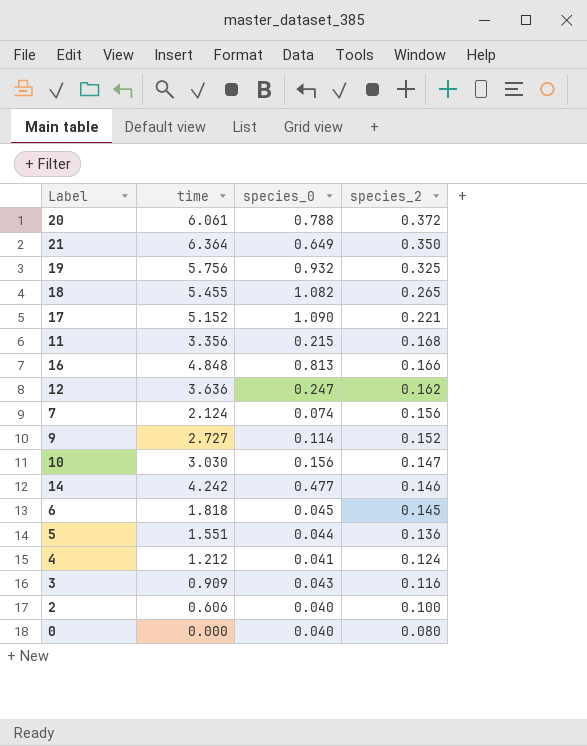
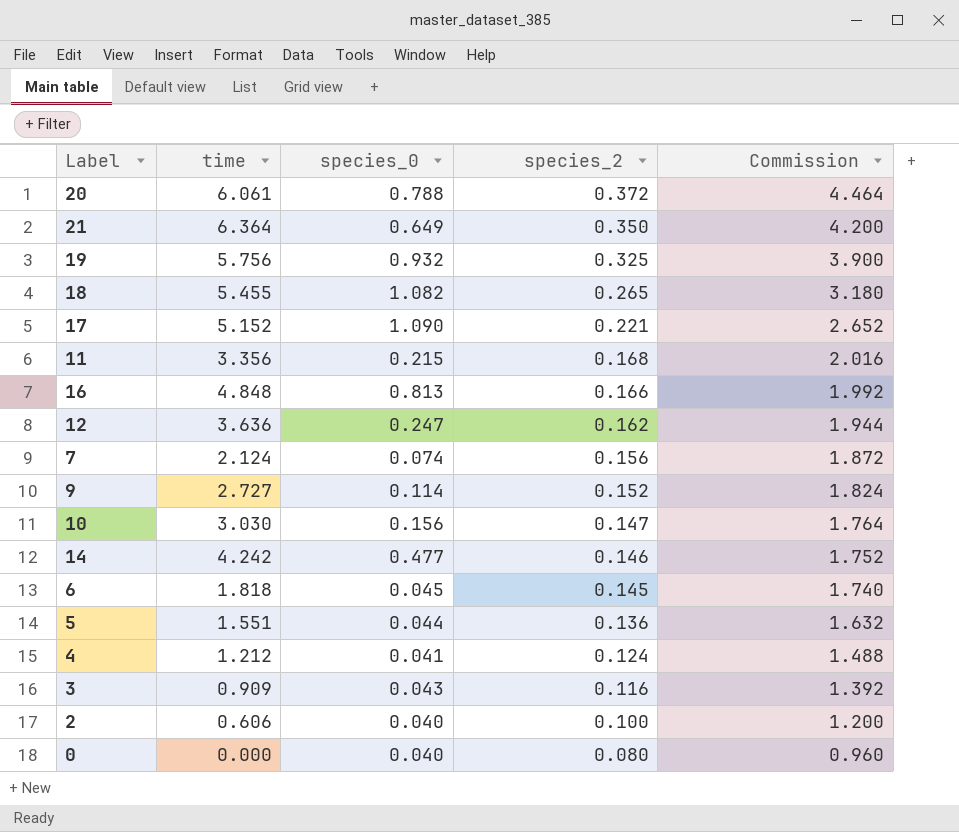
column Commission | formula: none -> [species_2] * 12

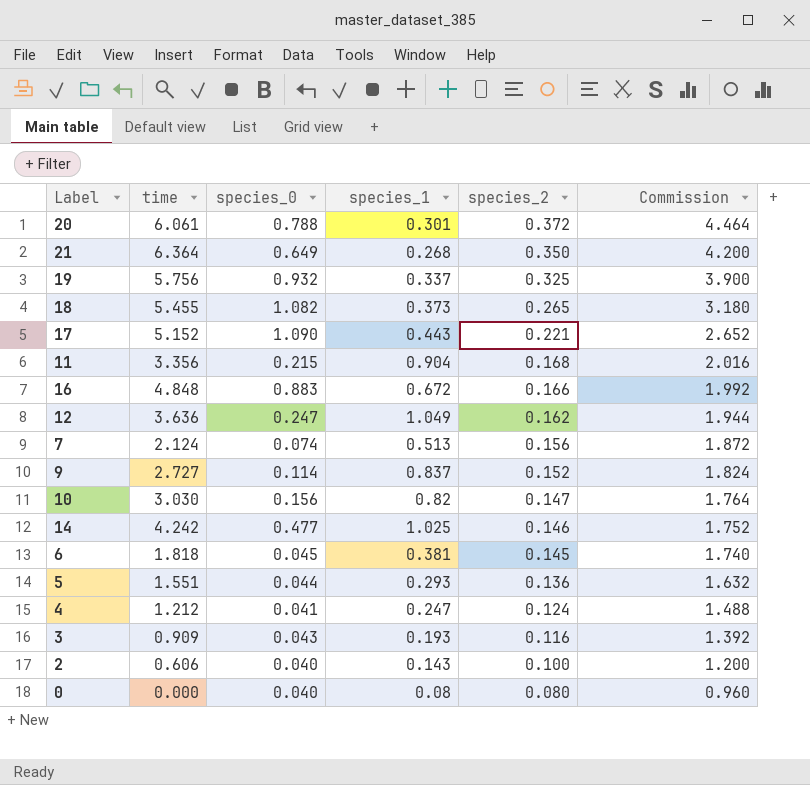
column species_1 | position: none -> 4
16 | species_0: 0.813 -> 0.883

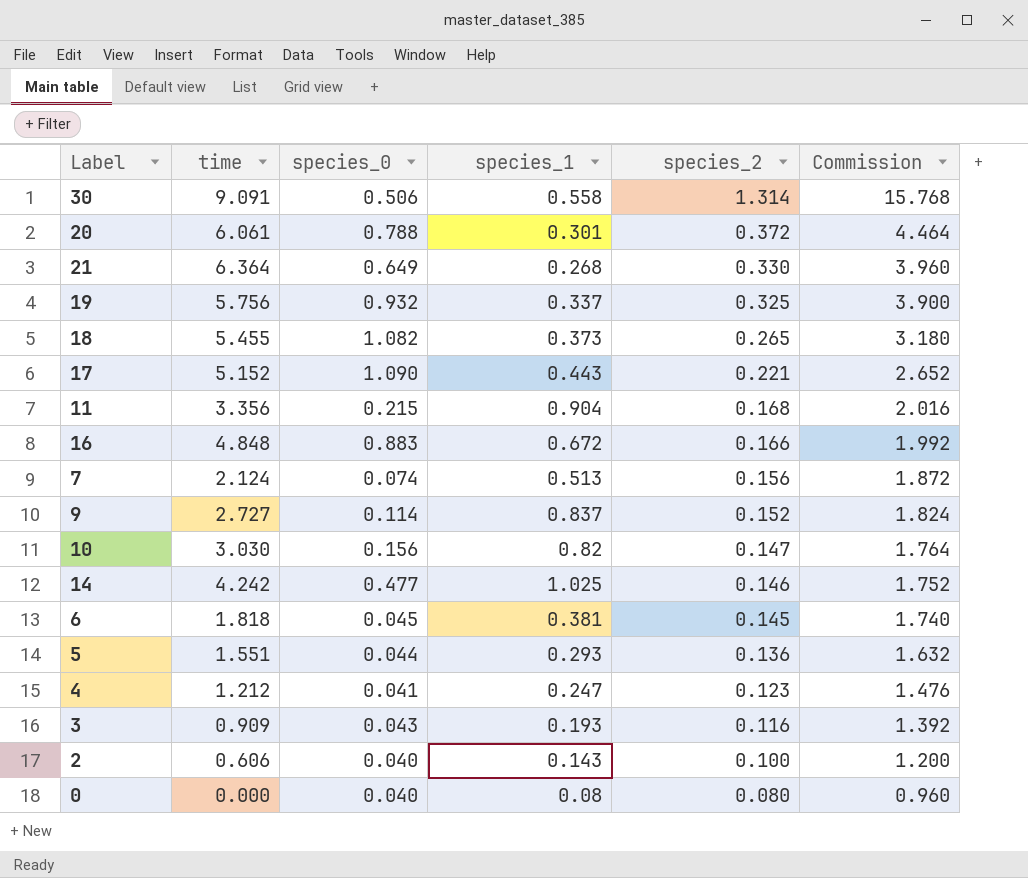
row 12: 3.636 | 0.247 | 1.049 | 0.162 | 1.944 -> none
row 30: none -> 9.091 | 0.506 | 0.558 | 1.314 | 15.768
21 | species_2: 0.350 -> 0.330
21 | Commission: 4.200 -> 3.960
4 | species_2: 0.124 -> 0.123
4 | Commission: 1.488 -> 1.476

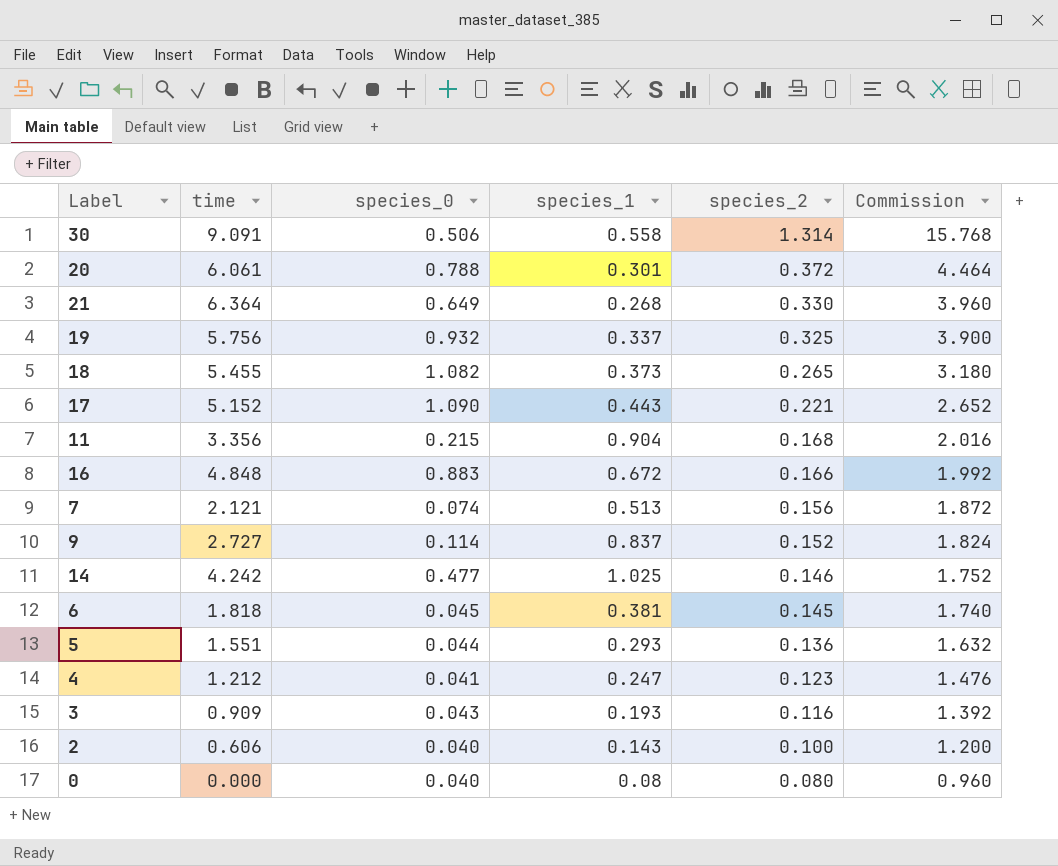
row 10: 3.030 | 0.156 | 0.82 | 0.147 | 1.764 -> none
7 | time: 2.124 -> 2.121

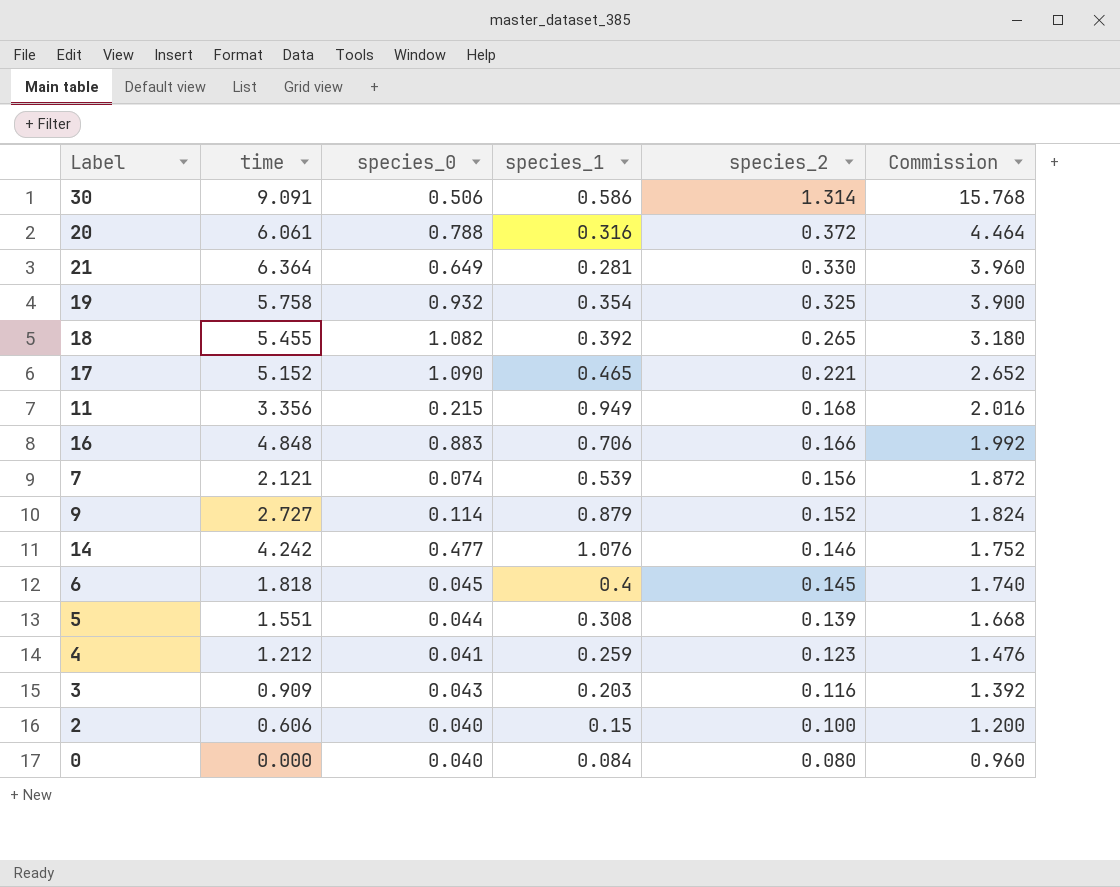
30 | species_1: 0.558 -> 0.586
20 | species_1: 0.301 -> 0.316
21 | species_1: 0.268 -> 0.281
19 | time: 5.756 -> 5.758
19 | species_1: 0.337 -> 0.354
18 | species_1: 0.373 -> 0.392
17 | species_1: 0.443 -> 0.465
11 | species_1: 0.904 -> 0.949
16 | species_1: 0.672 -> 0.706
7 | species_1: 0.513 -> 0.539
9 | species_1: 0.837 -> 0.879
14 | species_1: 1.025 -> 1.076
6 | species_1: 0.381 -> 0.4
5 | species_1: 0.293 -> 0.308
5 | species_2: 0.136 -> 0.139
5 | Commission: 1.632 -> 1.668
4 | species_1: 0.247 -> 0.259
3 | species_1: 0.193 -> 0.203
2 | species_1: 0.143 -> 0.15
0 | species_1: 0.08 -> 0.084

